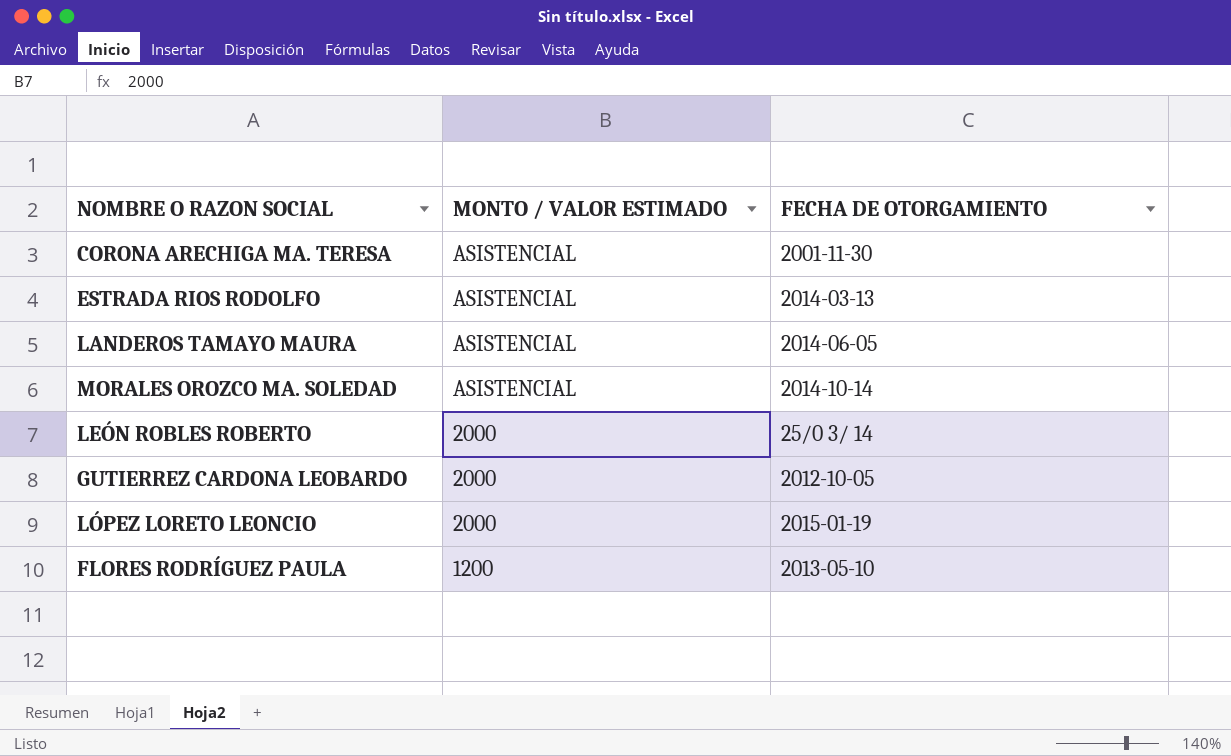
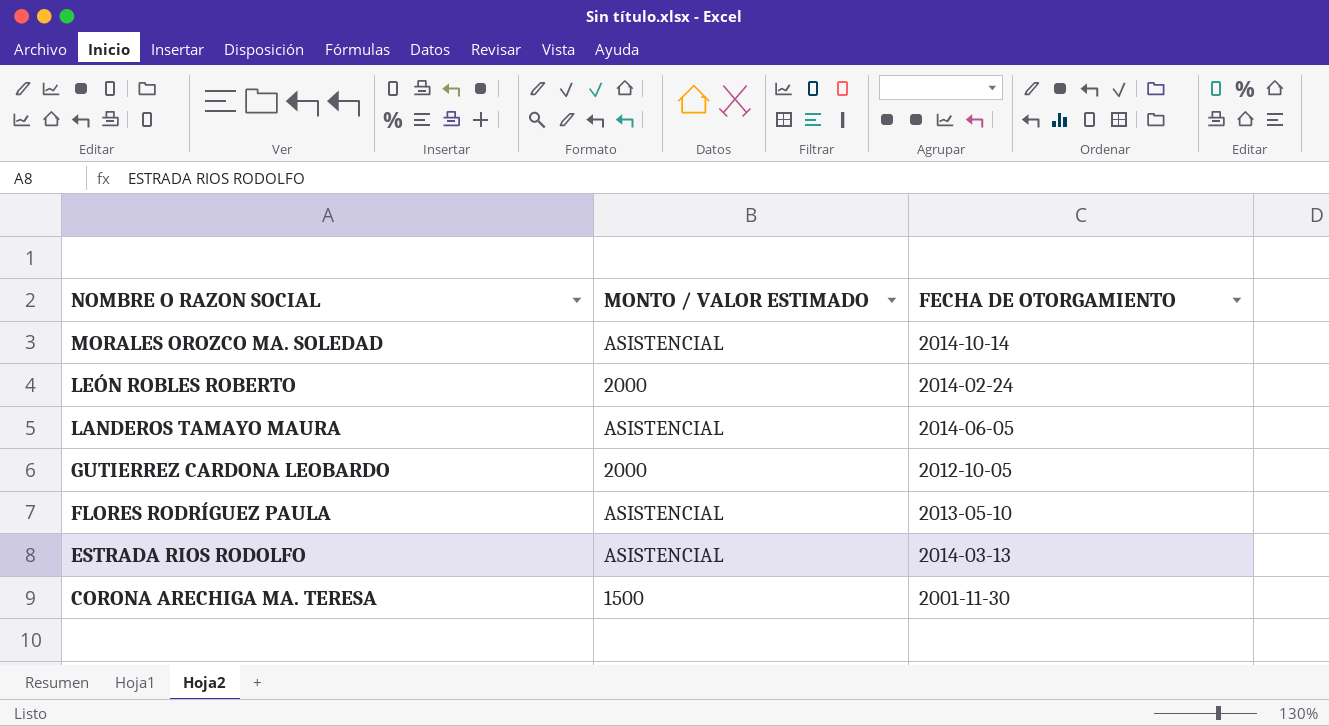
row order: MONTO / VALOR ESTIMADO descending -> NOMBRE O RAZON SOCIAL descending
row LÓPEZ LORETO LEONCIO: 2000 | 2015-01-19 -> none
LEÓN ROBLES ROBERTO | FECHA DE OTORGAMIENTO: 25/0 3/ 14 -> 2014-02-24
FLORES RODRÍGUEZ PAULA | MONTO / VALOR ESTIMADO: 1200 -> ASISTENCIAL
CORONA ARECHIGA MA. TERESA | MONTO / VALOR ESTIMADO: ASISTENCIAL -> 1500

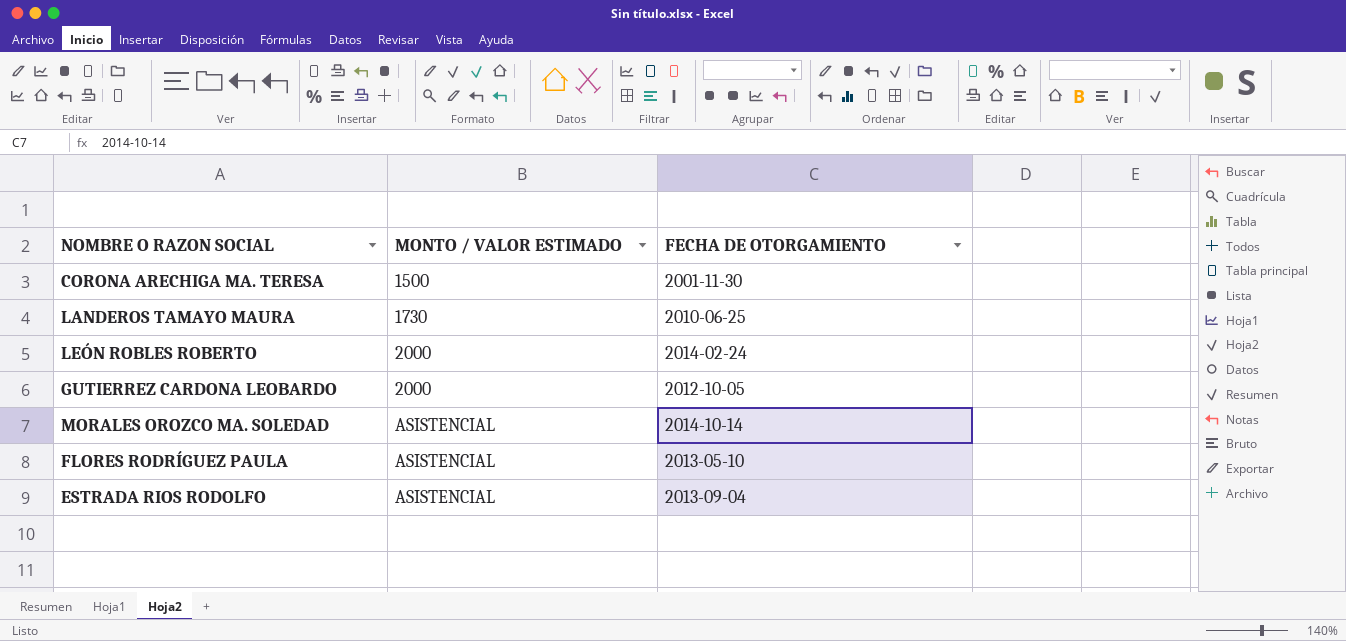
row order: NOMBRE O RAZON SOCIAL descending -> MONTO / VALOR ESTIMADO ascending
LANDEROS TAMAYO MAURA | MONTO / VALOR ESTIMADO: ASISTENCIAL -> 1730
LANDEROS TAMAYO MAURA | FECHA DE OTORGAMIENTO: 2014-06-05 -> 2010-06-25
ESTRADA RIOS RODOLFO | FECHA DE OTORGAMIENTO: 2014-03-13 -> 2013-09-04

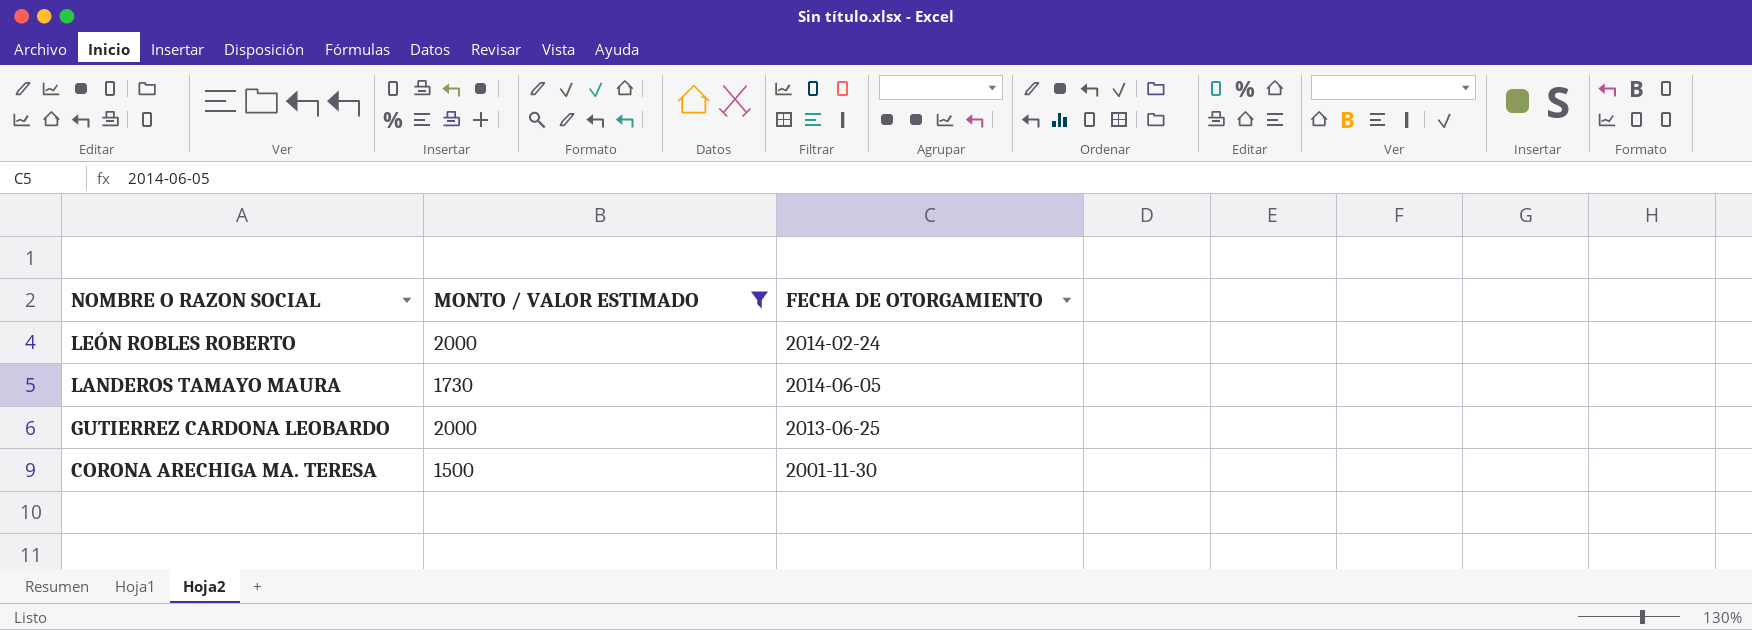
filter: none -> MONTO / VALOR ESTIMADO != ASISTENCIAL
row order: MONTO / VALOR ESTIMADO ascending -> NOMBRE O RAZON SOCIAL descending
LANDEROS TAMAYO MAURA | FECHA DE OTORGAMIENTO: 2010-06-25 -> 2014-06-05
GUTIERREZ CARDONA LEOBARDO | FECHA DE OTORGAMIENTO: 2012-10-05 -> 2013-06-25

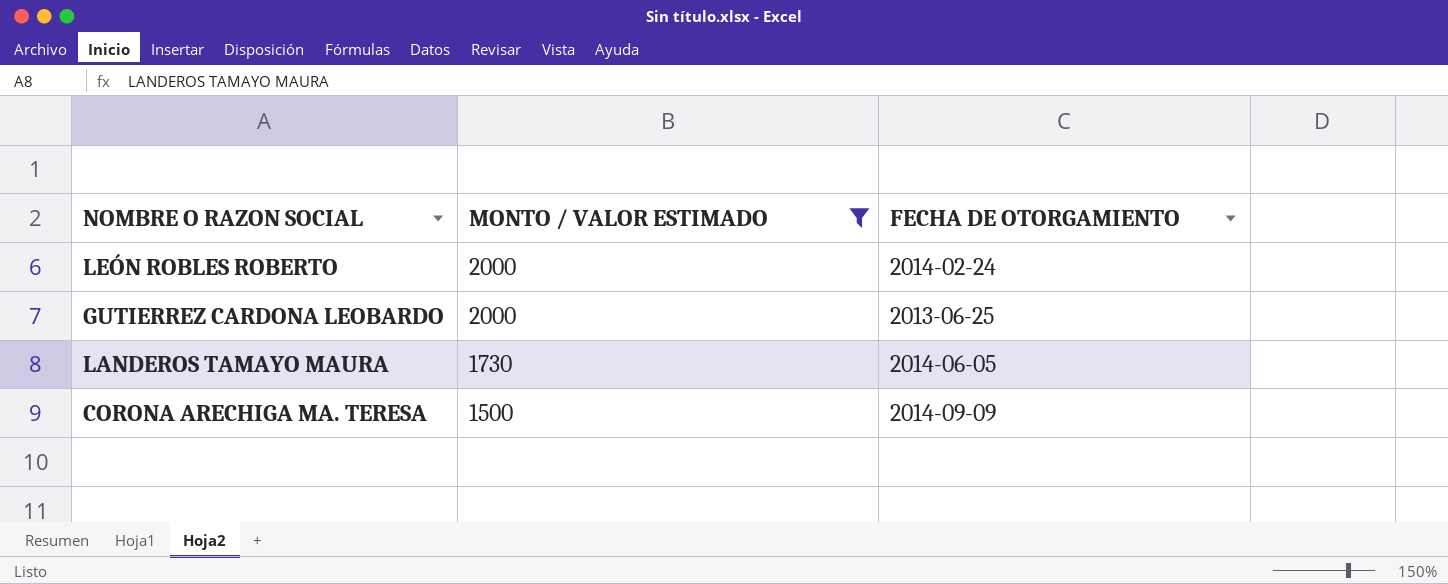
row order: NOMBRE O RAZON SOCIAL descending -> MONTO / VALOR ESTIMADO descending
CORONA ARECHIGA MA. TERESA | FECHA DE OTORGAMIENTO: 2001-11-30 -> 2014-09-09

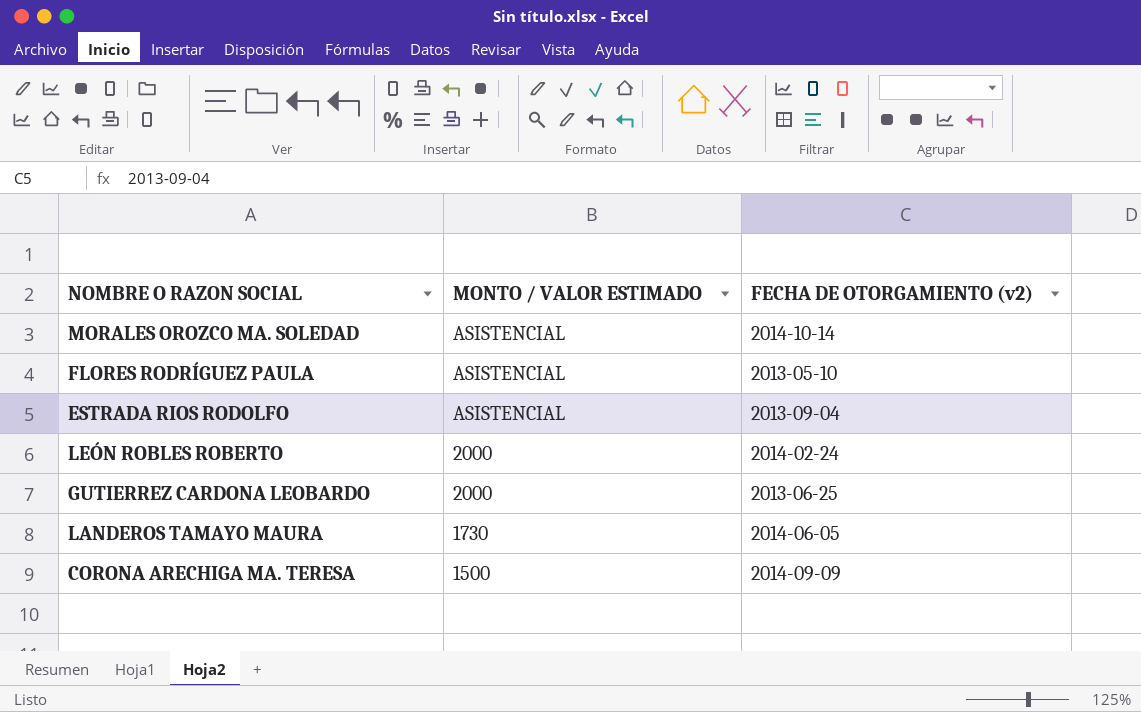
filter: MONTO / VALOR ESTIMADO != ASISTENCIAL -> none
column name: FECHA DE OTORGAMIENTO -> FECHA DE OTORGAMIENTO (v2)

